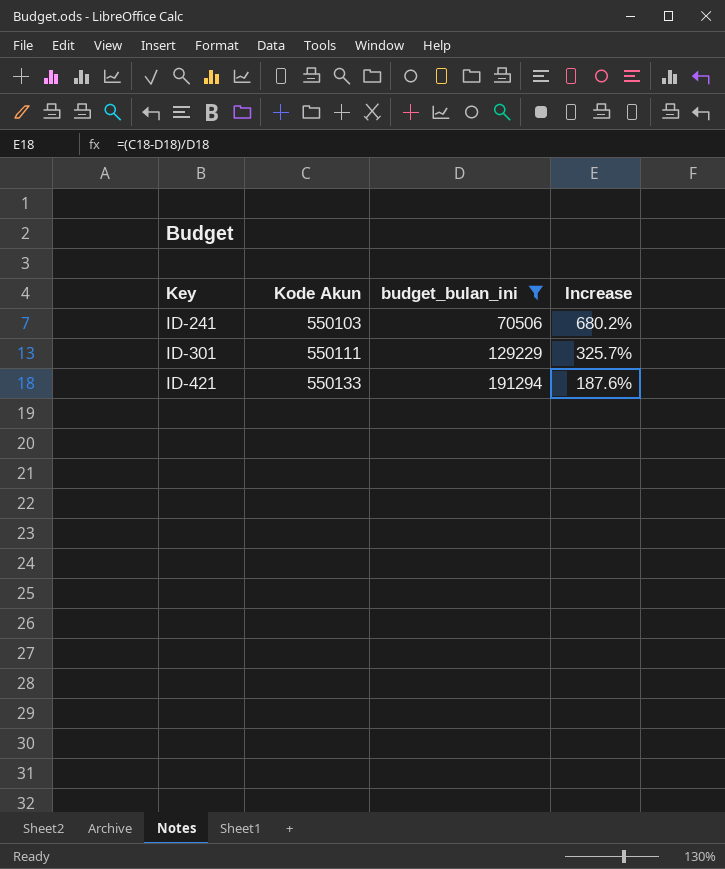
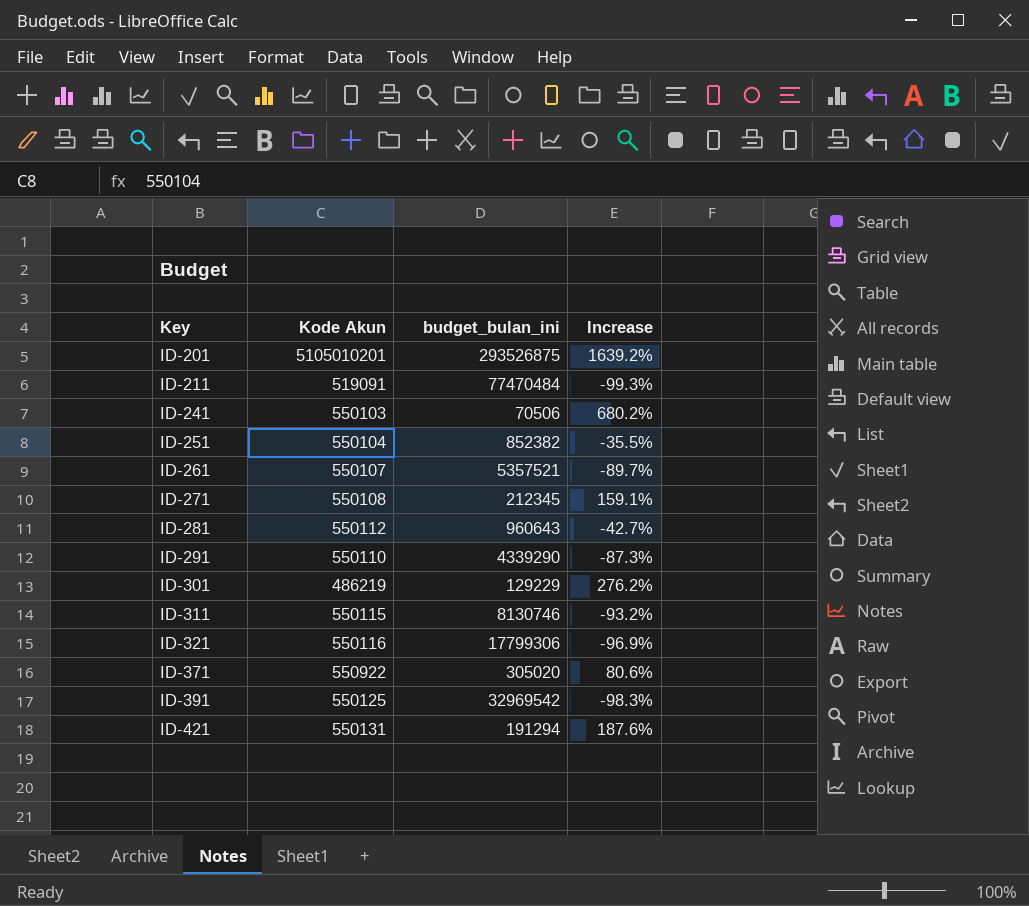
filter: budget_bulan_ini <= 191294 -> none
ID-301 | Kode Akun: 550111 -> 486219
ID-301 | Increase: 325.7% -> 276.2%
ID-421 | Kode Akun: 550133 -> 550131

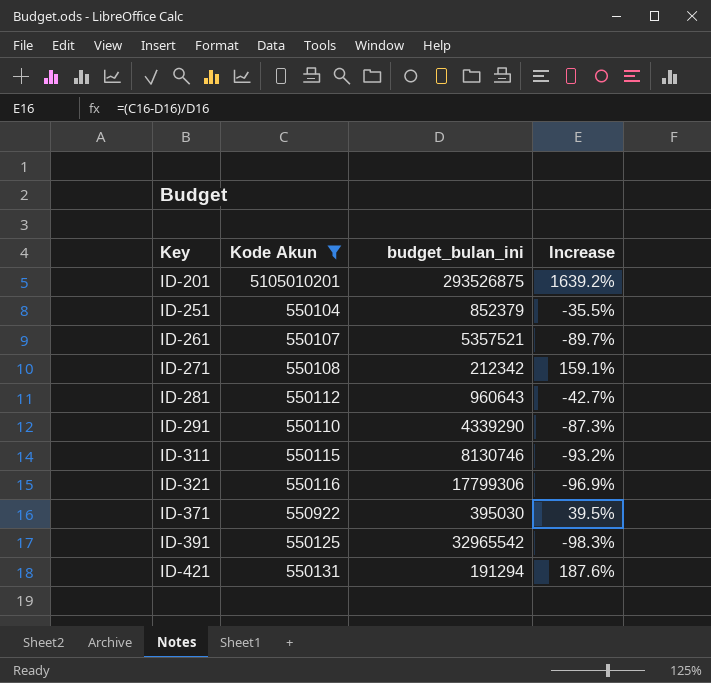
filter: none -> Kode Akun >= 550104
ID-251 | budget_bulan_ini: 852382 -> 852379
ID-271 | budget_bulan_ini: 212345 -> 212342
ID-371 | budget_bulan_ini: 305020 -> 395030
ID-371 | Increase: 80.6% -> 39.5%
ID-391 | budget_bulan_ini: 32969542 -> 32965542

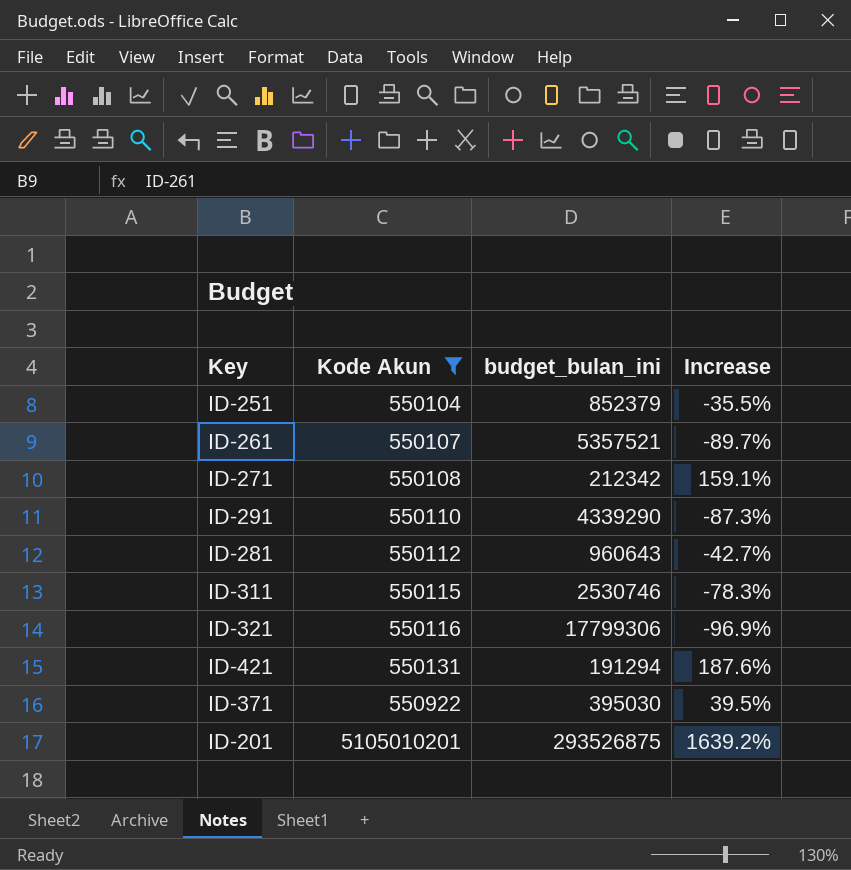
row order: Key ascending -> Kode Akun ascending
row ID-391: 550125 | 32965542 | -98.3% -> none
ID-311 | budget_bulan_ini: 8130746 -> 2530746
ID-311 | Increase: -93.2% -> -78.3%

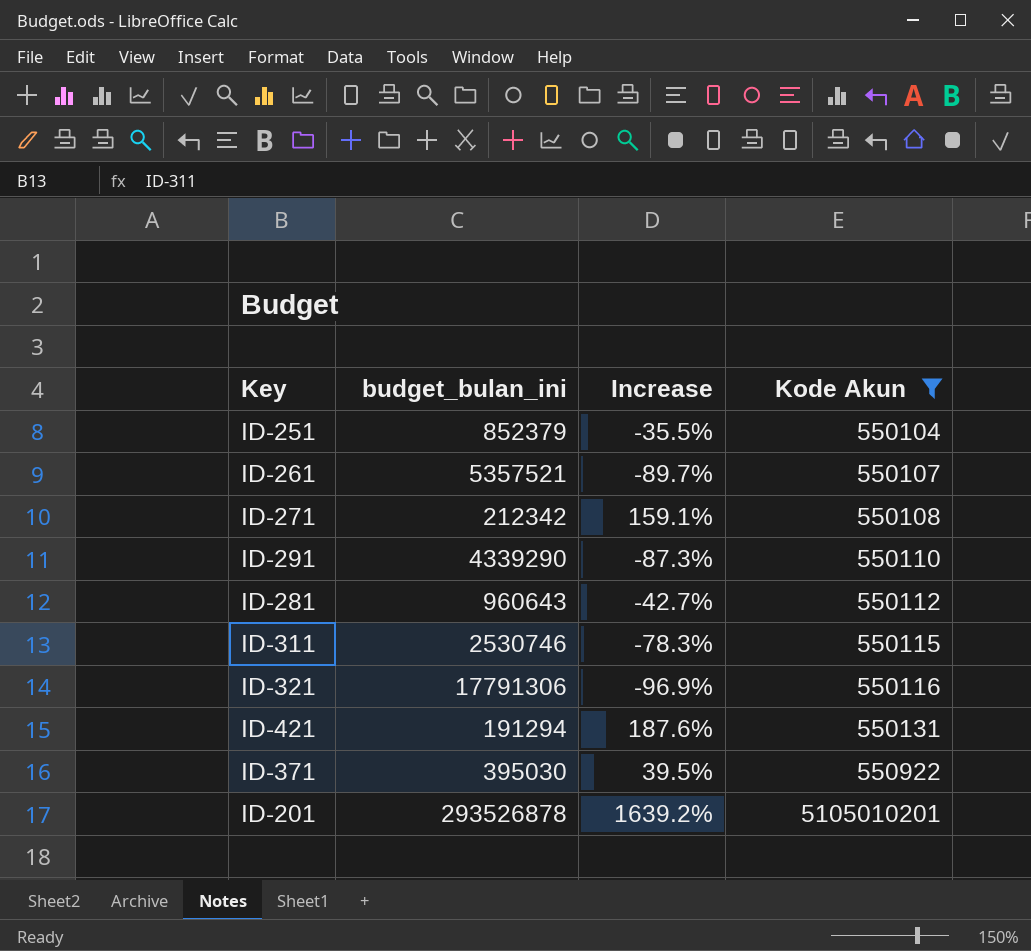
column Kode Akun | position: 2 -> 4
ID-321 | budget_bulan_ini: 17799306 -> 17791306
ID-201 | budget_bulan_ini: 293526875 -> 293526878

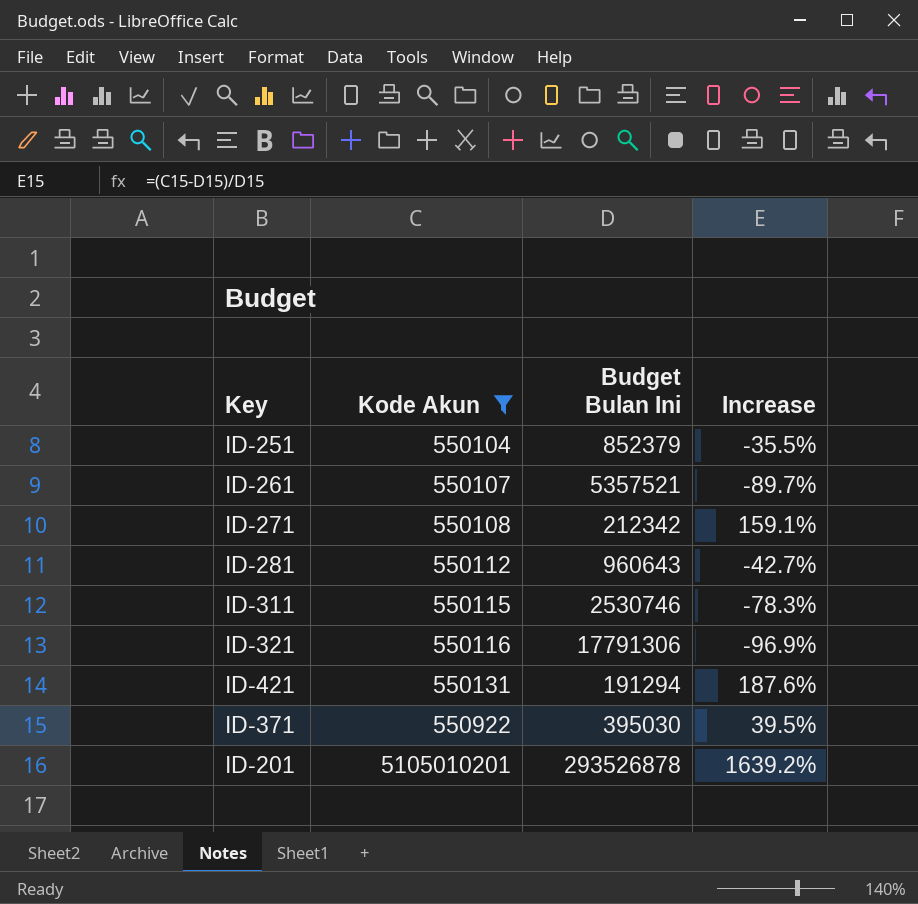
column Kode Akun | position: 4 -> 2
column name: budget_bulan_ini -> Budget Bulan Ini
row ID-291: 4339290 | -87.3% | 550110 -> none

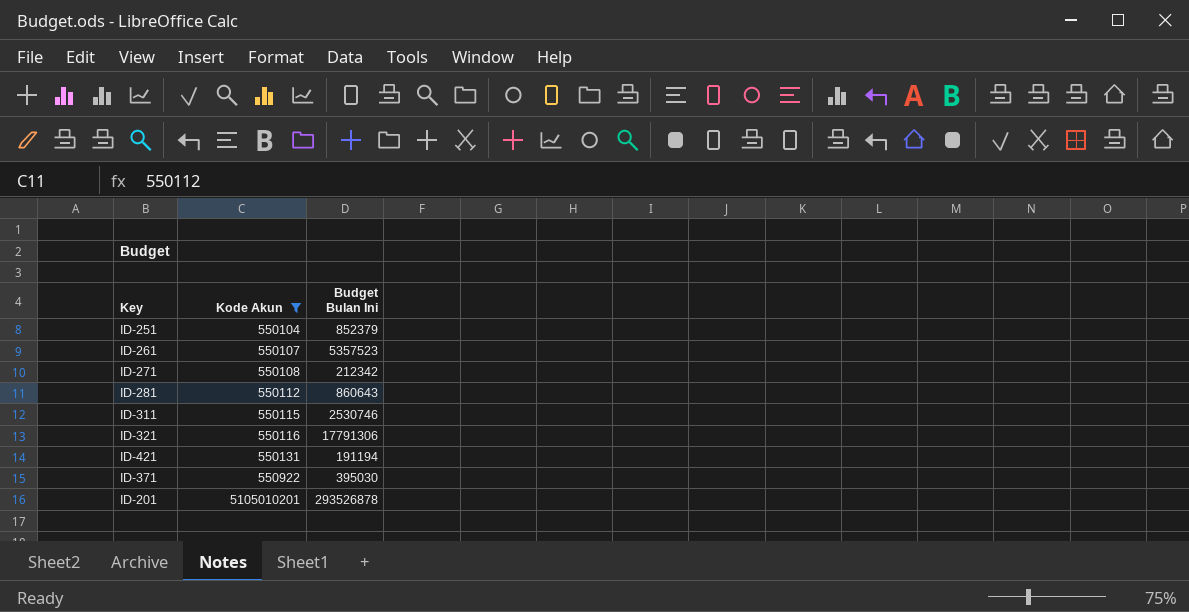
column Increase | formula: ([Kode Akun] - [Budget Bulan Ini]) / [Budget Bulan Ini] -> none
ID-261 | Budget Bulan Ini: 5357521 -> 5357523
ID-281 | Budget Bulan Ini: 960643 -> 860643
ID-421 | Budget Bulan Ini: 191294 -> 191194

